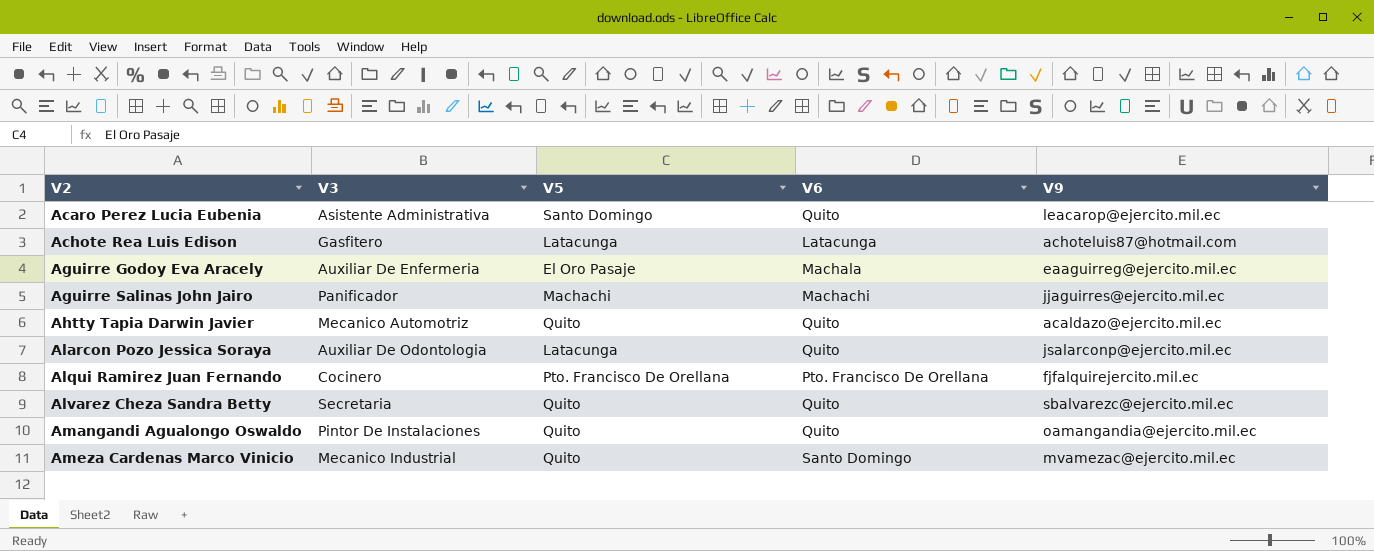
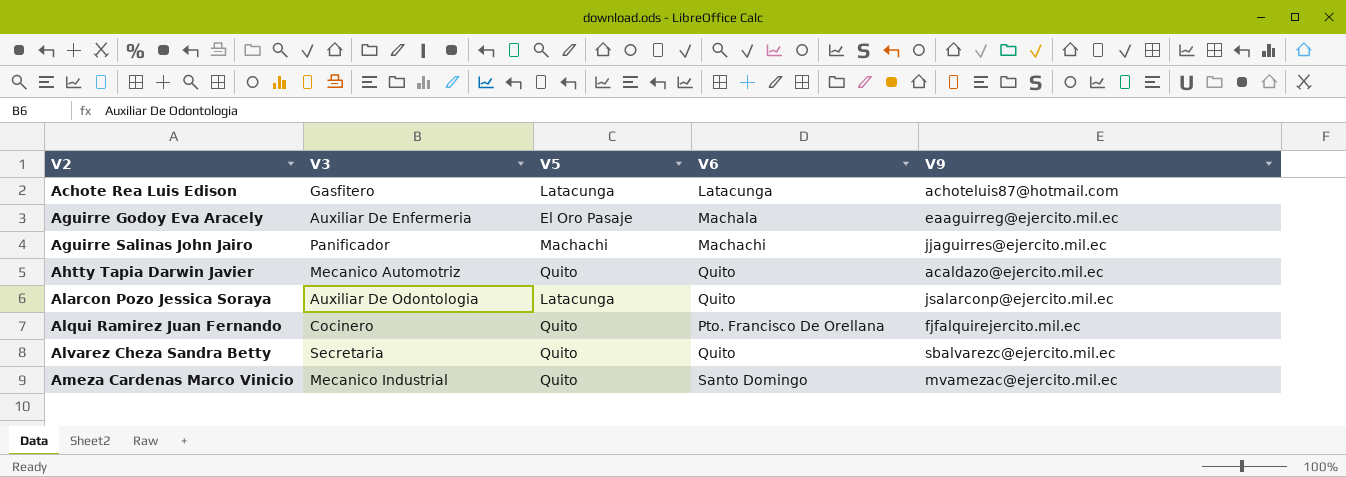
row Acaro Perez Lucia Eubenia: Asistente Administrativa | Santo Domingo | Quito | leacarop@ejercito.mil.ec -> none
row Amangandi Agualongo Oswaldo: Pintor De Instalaciones | Quito | Quito | oamangandia@ejercito.mil.ec -> none
Alqui Ramirez Juan Fernando | V5: Pto. Francisco De Orellana -> Quito

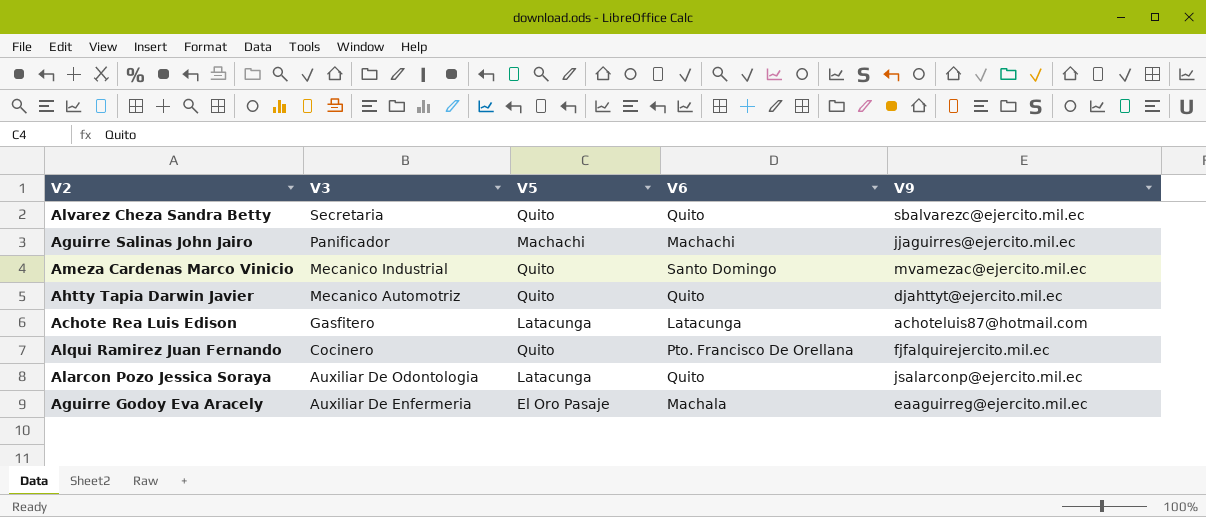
row order: V2 ascending -> V3 descending
Ahtty Tapia Darwin Javier | V9: acaldazo@ejercito.mil.ec -> djahttyt@ejercito.mil.ec

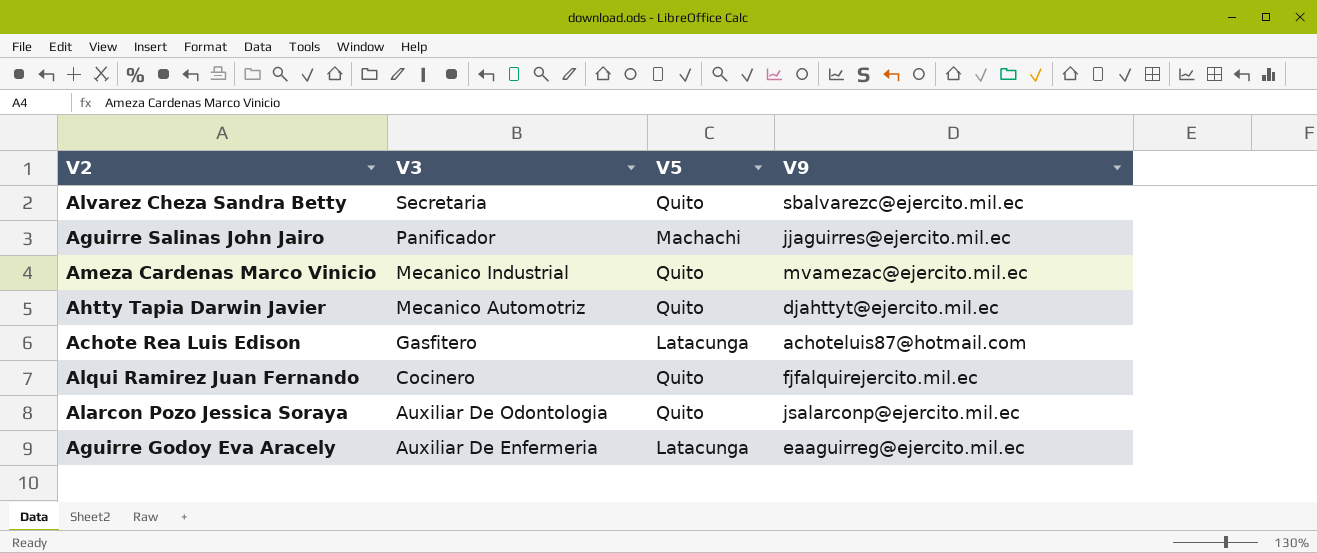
column V6 | position: 4 -> none
Alarcon Pozo Jessica Soraya | V5: Latacunga -> Quito
Aguirre Godoy Eva Aracely | V5: El Oro Pasaje -> Latacunga

